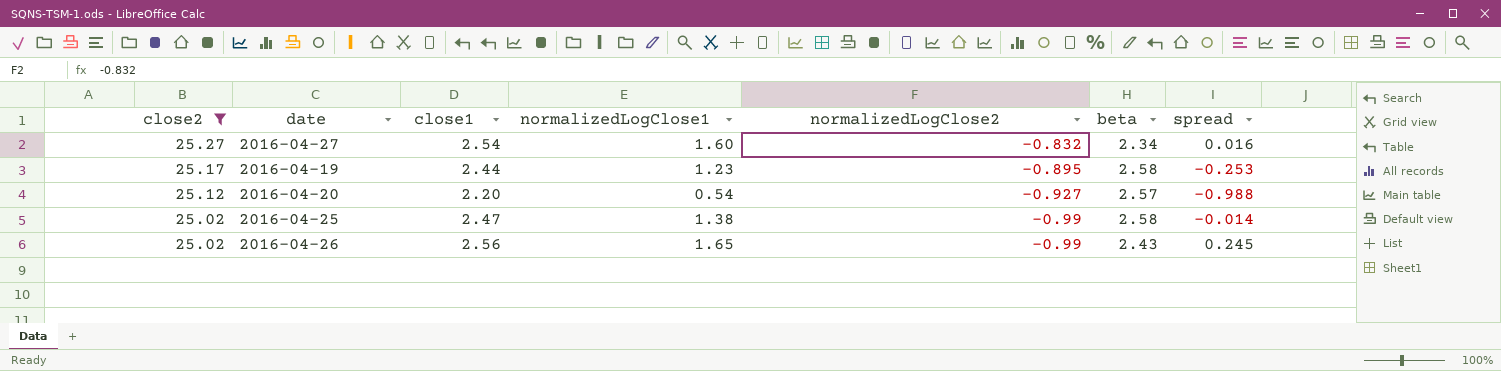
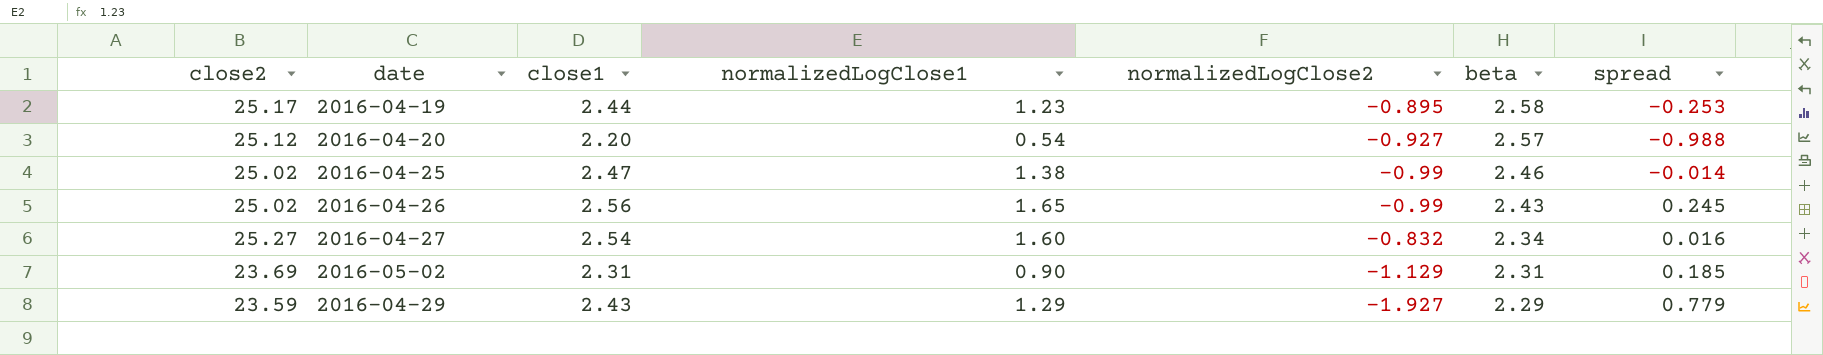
filter: close2 >= 25.02 -> none
row order: close2 descending -> beta descending
2016-04-25 | beta: 2.58 -> 2.46

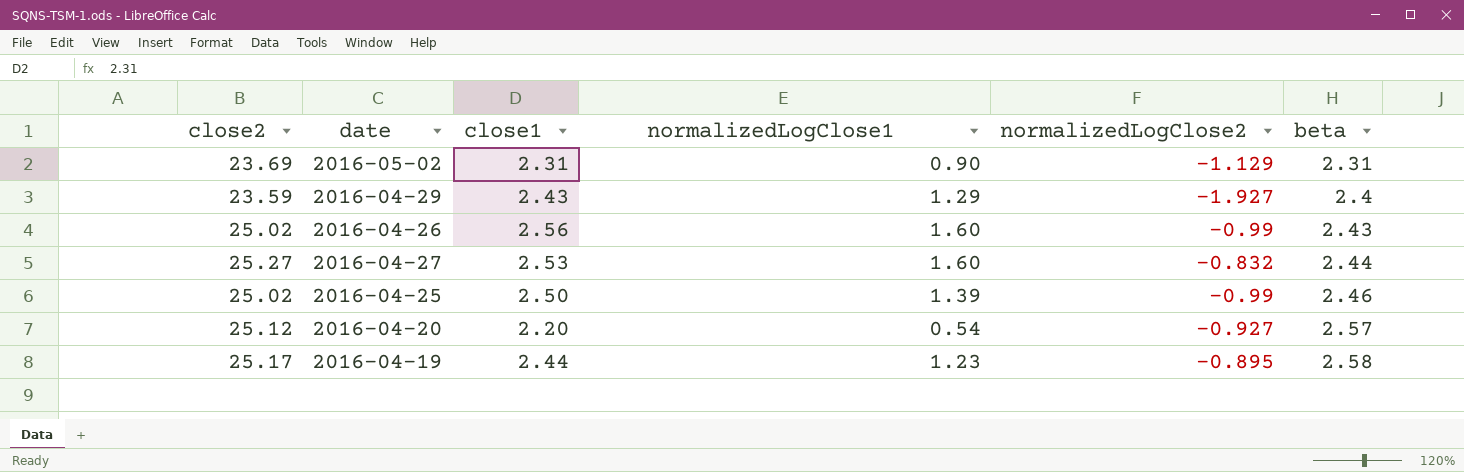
row order: beta descending -> beta ascending
column spread | position: 7 -> none
2016-04-29 | beta: 2.29 -> 2.4
2016-04-26 | normalizedLogClose1: 1.65 -> 1.60
2016-04-27 | close1: 2.54 -> 2.53
2016-04-27 | beta: 2.34 -> 2.44
2016-04-25 | close1: 2.47 -> 2.50
2016-04-25 | normalizedLogClose1: 1.38 -> 1.39

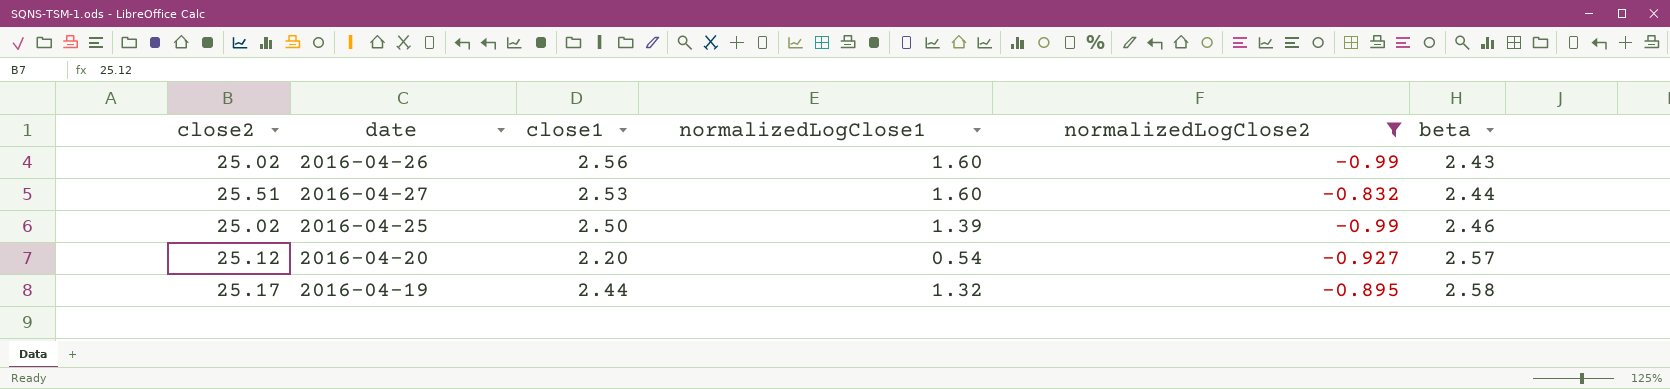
filter: none -> normalizedLogClose2 >= -0.99
2016-04-27 | close2: 25.27 -> 25.51
2016-04-19 | normalizedLogClose1: 1.23 -> 1.32

